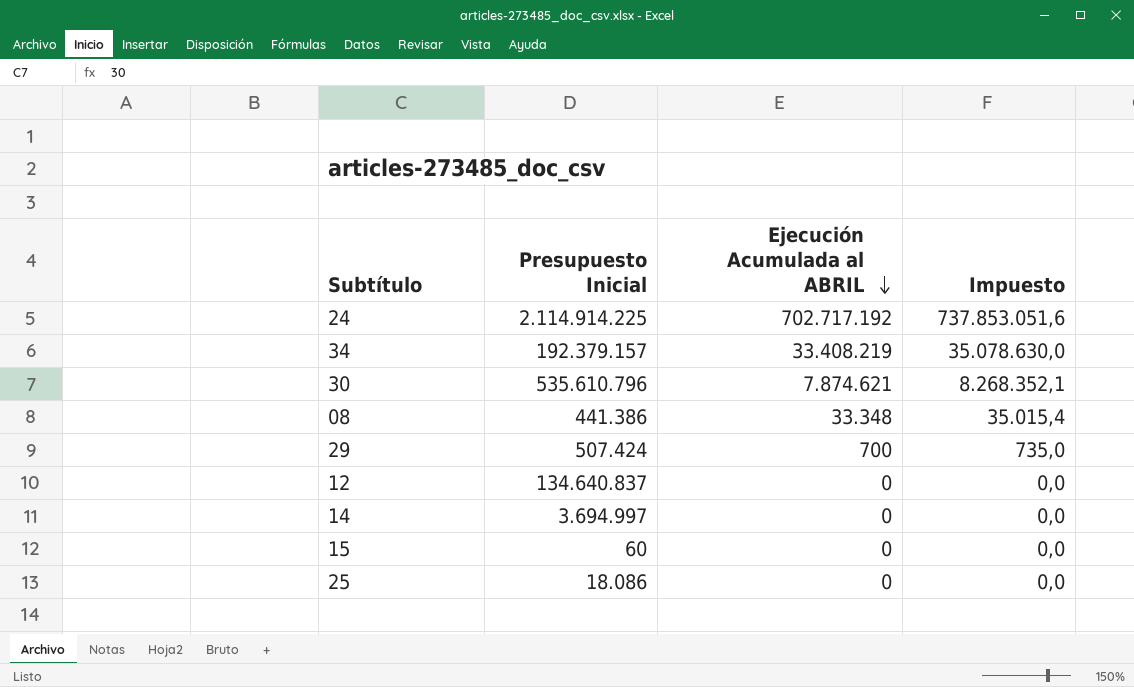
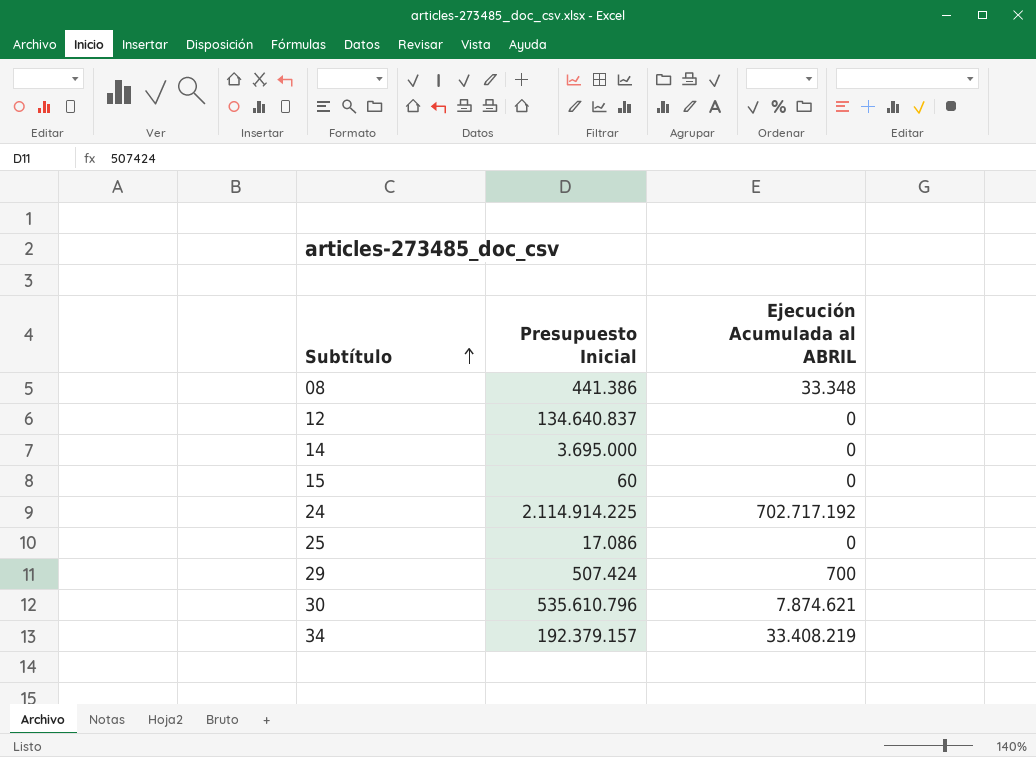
row order: Ejecución Acumulada al ABRIL descending -> Subtítulo ascending
column Impuesto | formula: [Ejecución Acumulada al ABRIL] * 1,05 -> none
14 | Presupuesto Inicial: 3.694.997 -> 3.695.000
25 | Presupuesto Inicial: 18.086 -> 17.086

